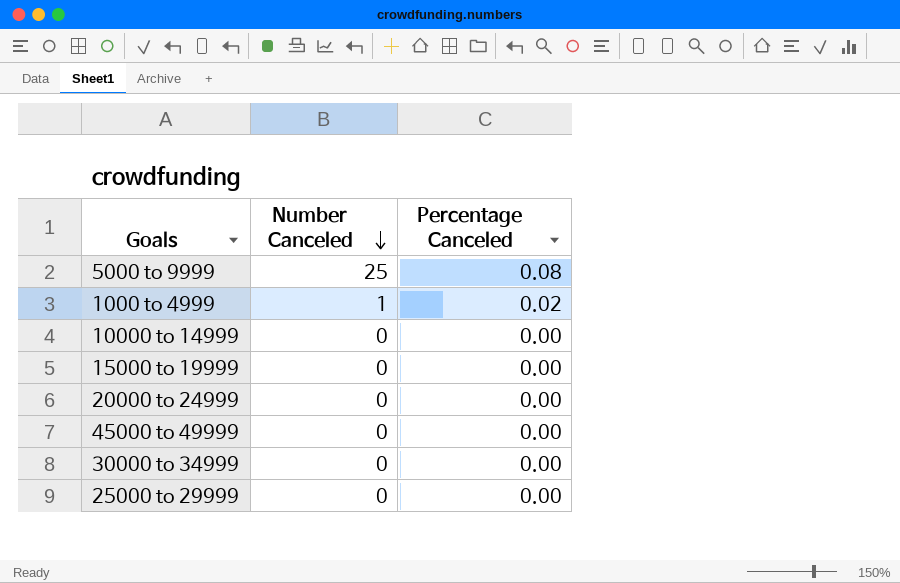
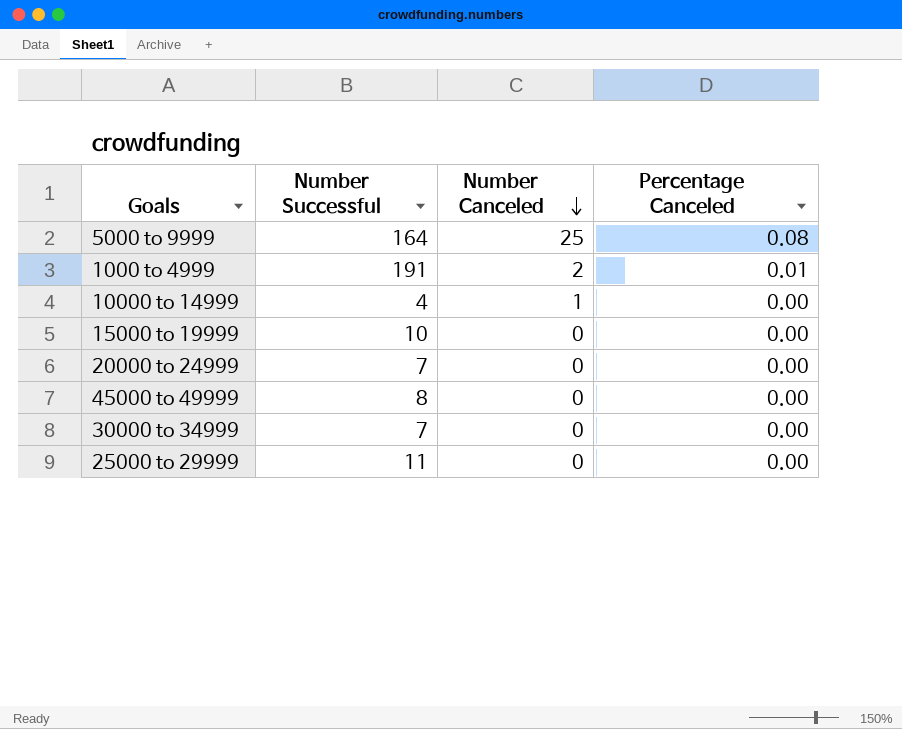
column Number Successful | position: none -> 2
1000 to 4999 | Number Canceled: 1 -> 2
1000 to 4999 | Percentage Canceled: 0.02 -> 0.01
10000 to 14999 | Number Canceled: 0 -> 1

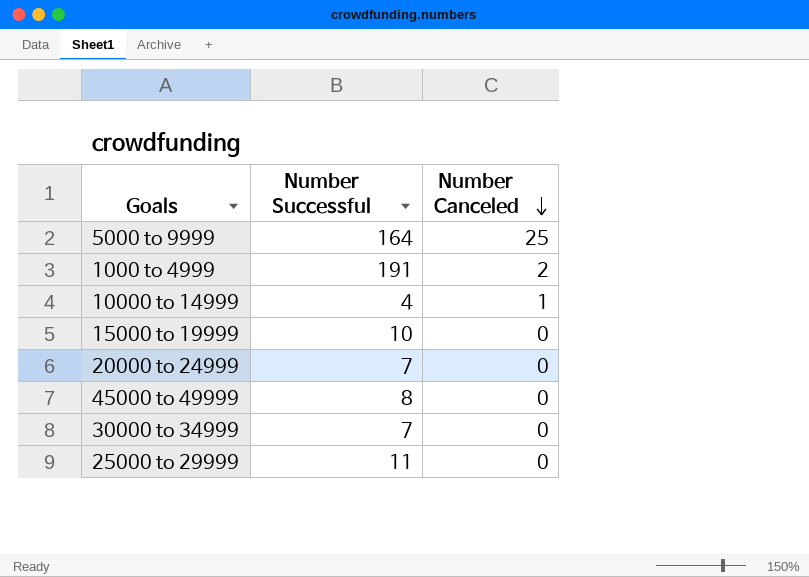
column Percentage Canceled | position: 4 -> none

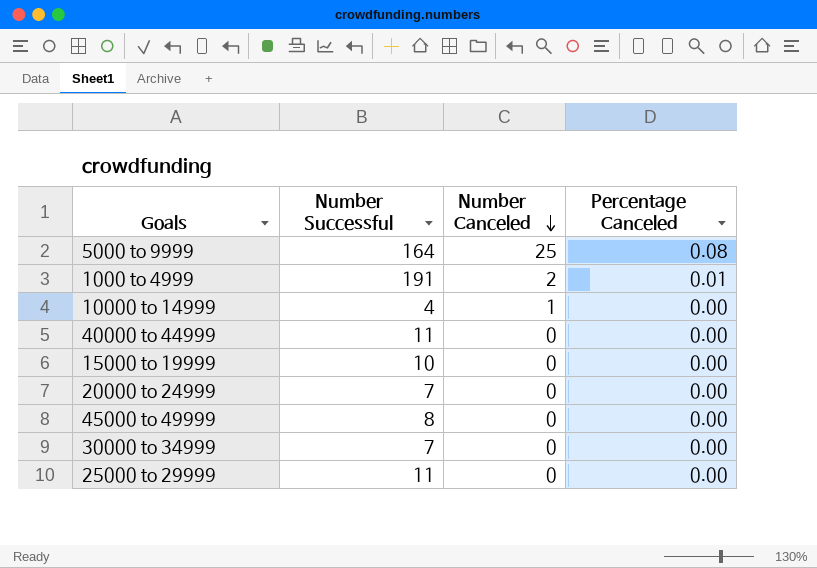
column Percentage Canceled | position: none -> 4
row 40000 to 44999: none -> 11 | 0 | 0.00

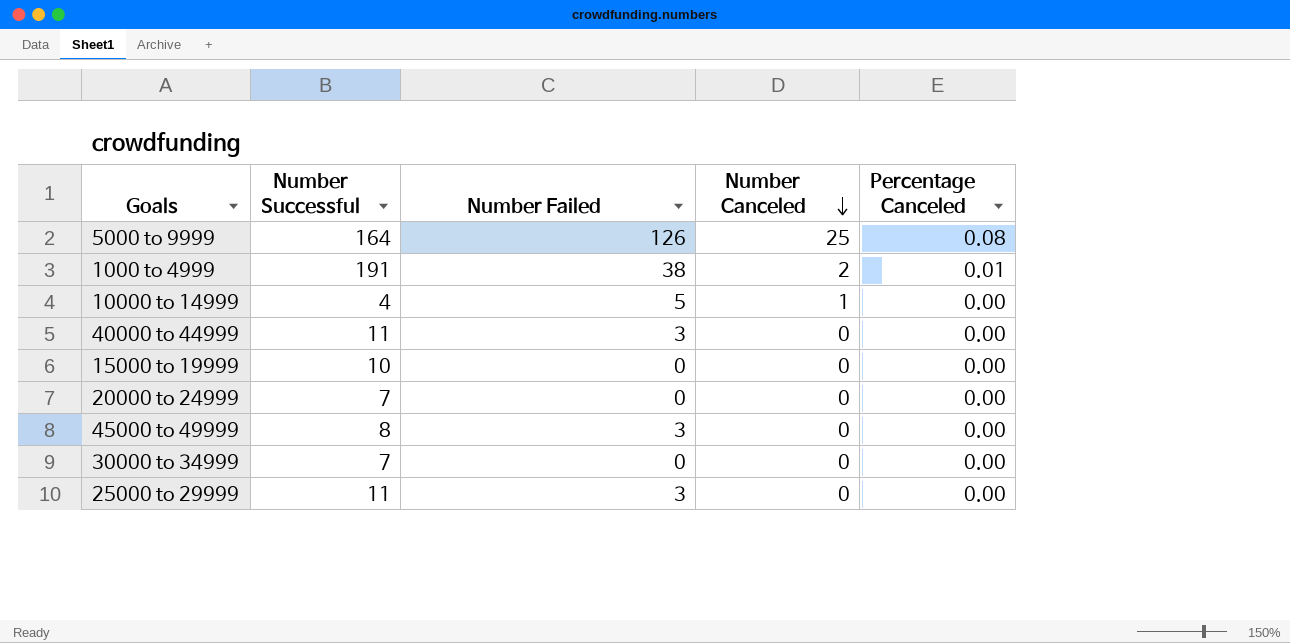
column Number Failed | position: none -> 3

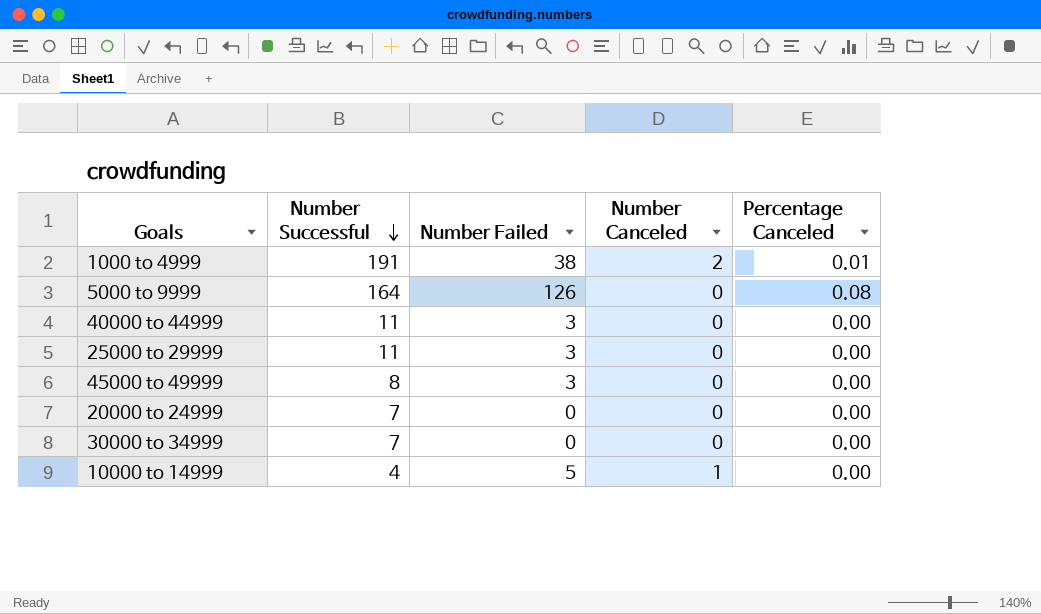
row order: Number Canceled descending -> Number Successful descending
row 15000 to 19999: 10 | 0 | 0 | 0.00 -> none
5000 to 9999 | Number Canceled: 25 -> 0

